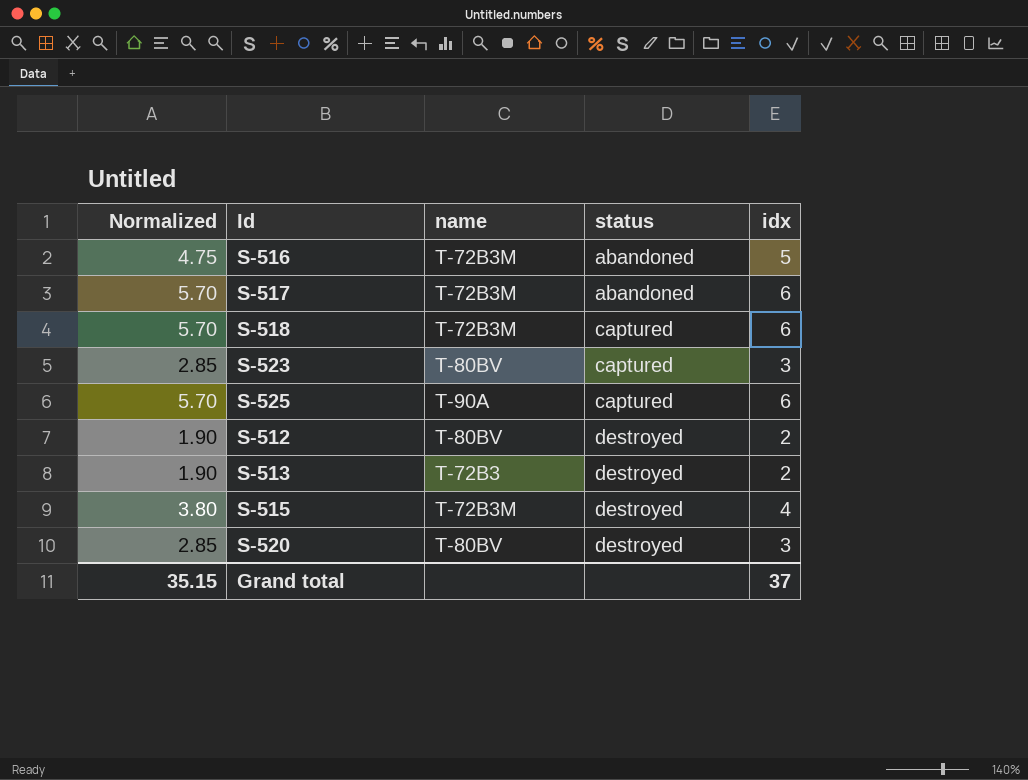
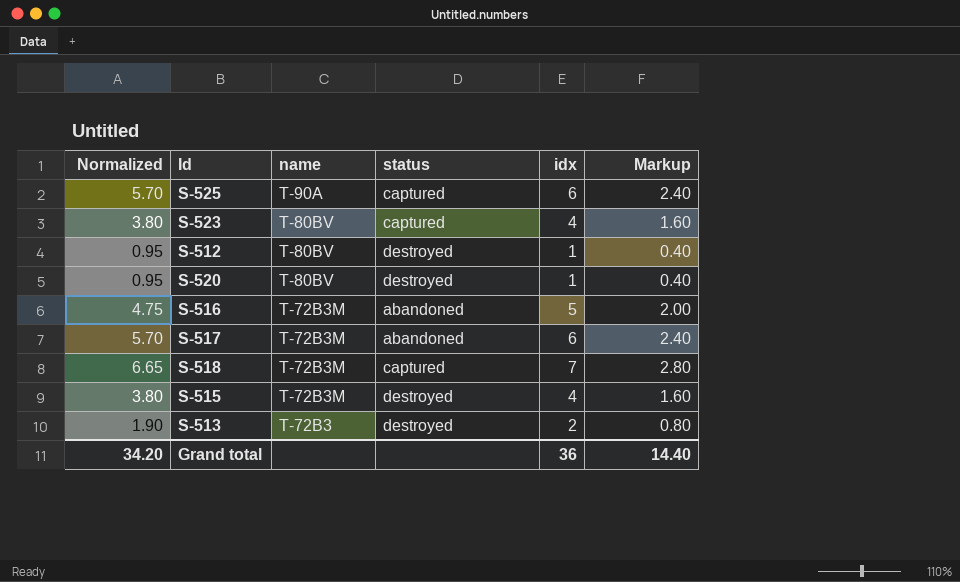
row order: status ascending -> name descending
column Markup | formula: none -> [idx] * 0.4
S-523 | Normalized: 2.85 -> 3.80
S-523 | idx: 3 -> 4
S-512 | Normalized: 1.90 -> 0.95
S-512 | idx: 2 -> 1
S-520 | Normalized: 2.85 -> 0.95
S-520 | idx: 3 -> 1
S-518 | Normalized: 5.70 -> 6.65
S-518 | idx: 6 -> 7
Grand total | Normalized: 35.15 -> 34.20
Grand total | idx: 37 -> 36

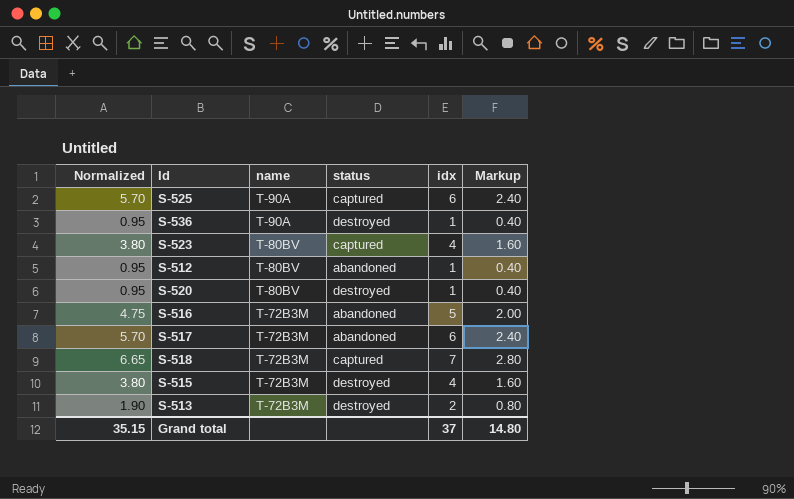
row S-536: none -> 0.95 | T-90A | destroyed | 1 | 0.40
S-512 | status: destroyed -> abandoned
S-513 | name: T-72B3 -> T-72B3M
Grand total | Normalized: 34.20 -> 35.15
Grand total | idx: 36 -> 37
Grand total | Markup: 14.40 -> 14.80

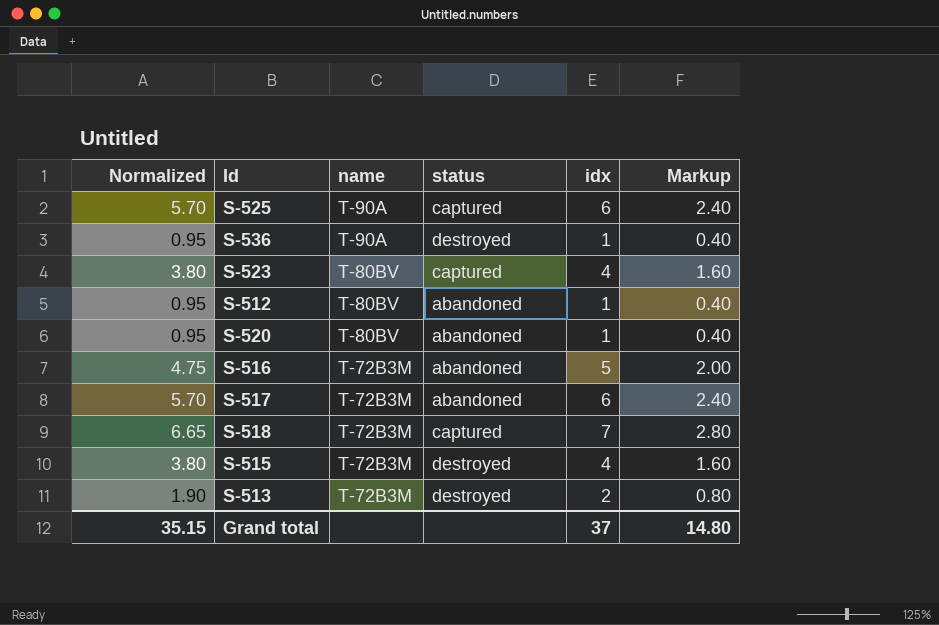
S-520 | status: destroyed -> abandoned

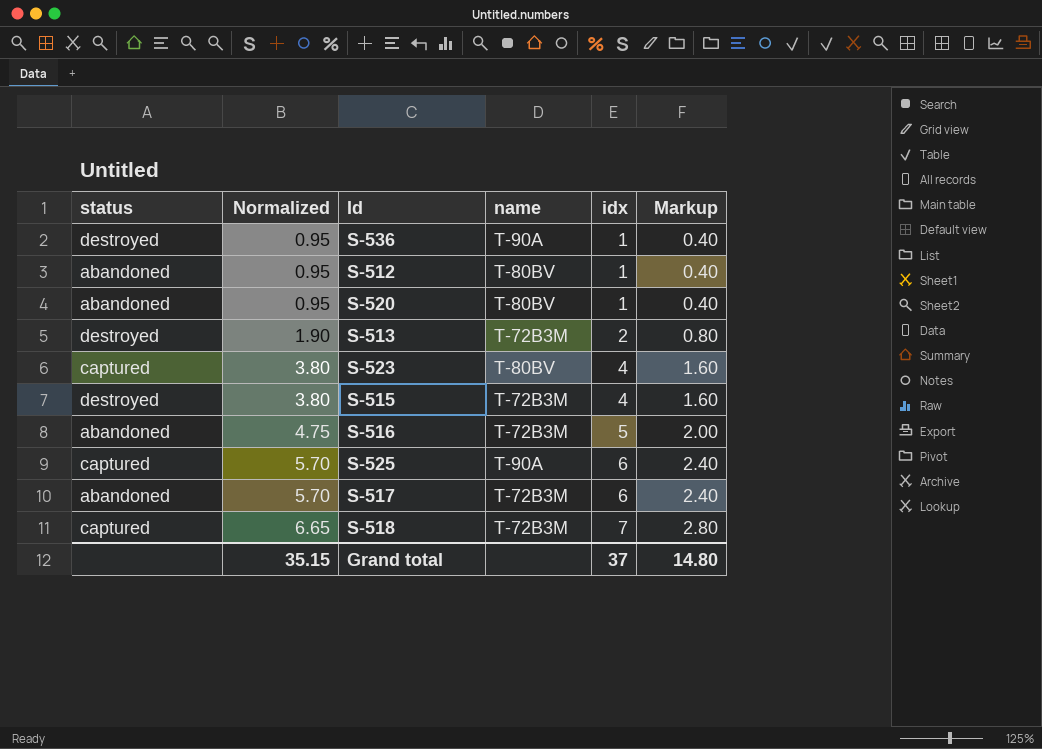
row order: name descending -> Normalized ascending
column status | position: 4 -> 1

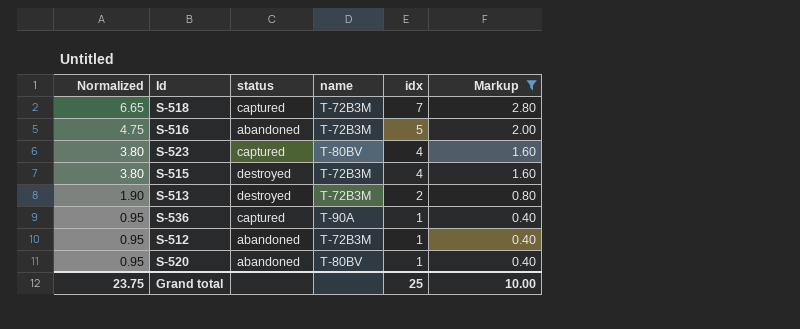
filter: none -> Markup != 2.40
row order: Normalized ascending -> Normalized descending
column status | position: 1 -> 3
S-536 | status: destroyed -> captured
S-512 | name: T-80BV -> T-72B3M
Grand total | Normalized: 35.15 -> 23.75
Grand total | idx: 37 -> 25
Grand total | Markup: 14.80 -> 10.00

